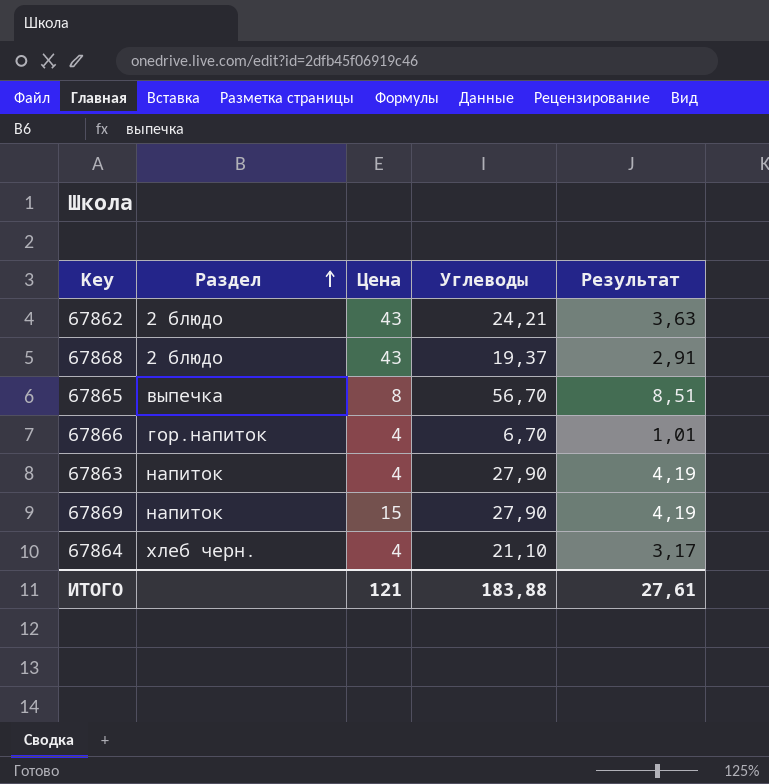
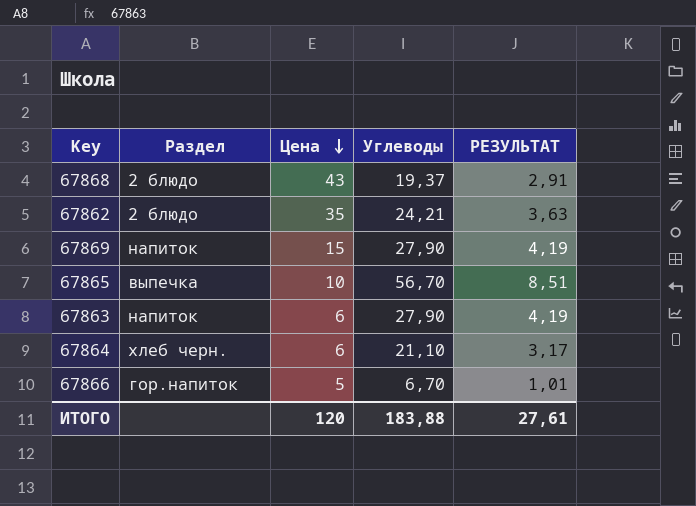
row order: Раздел ascending -> Цена descending
column name: Результат -> РЕЗУЛЬТАТ
67862 | Цена: 43 -> 35
67865 | Цена: 8 -> 10
67863 | Цена: 4 -> 6
67864 | Цена: 4 -> 6
67866 | Цена: 4 -> 5
ИТОГО | Цена: 121 -> 120

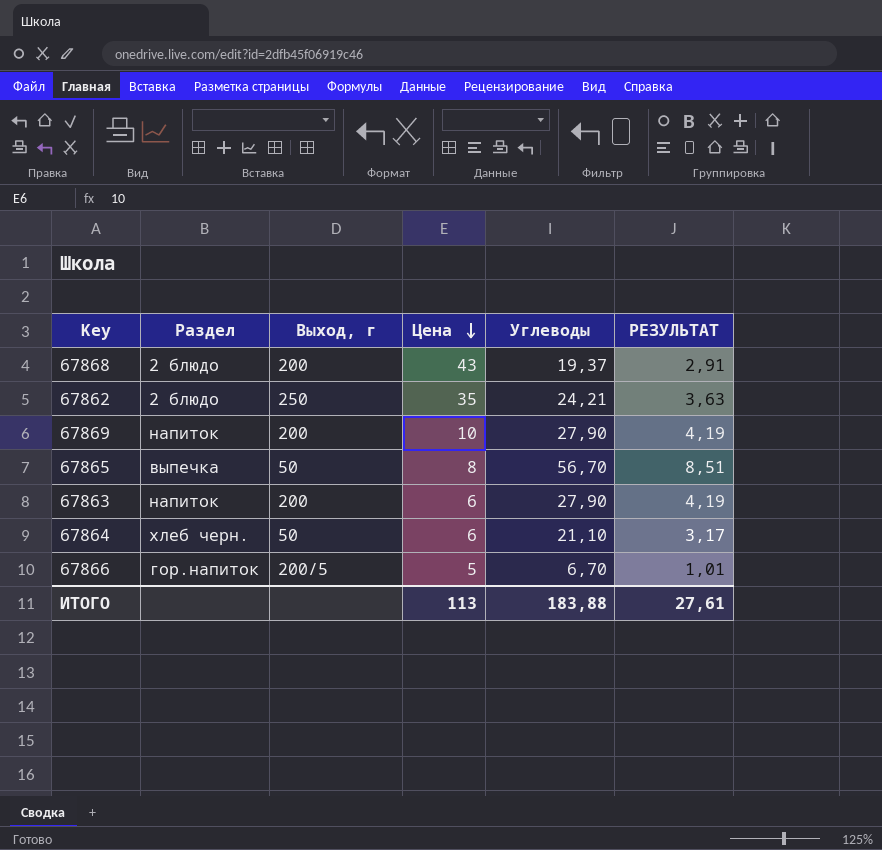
column Выход, г | position: none -> 3
67869 | Цена: 15 -> 10
67865 | Цена: 10 -> 8
ИТОГО | Цена: 120 -> 113

